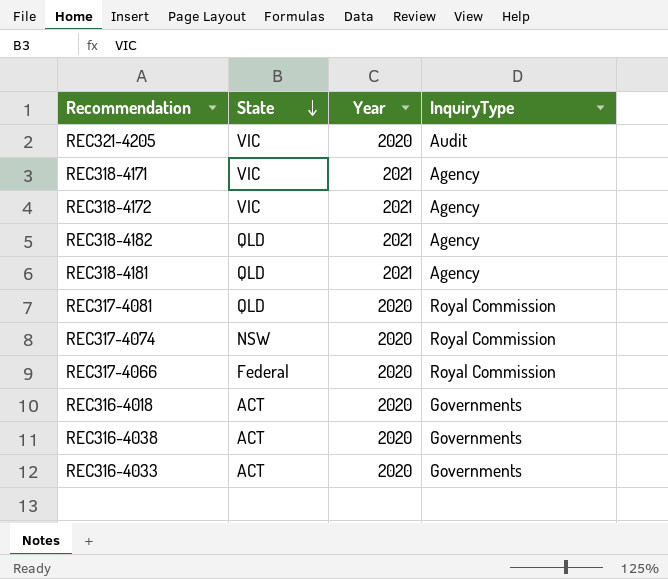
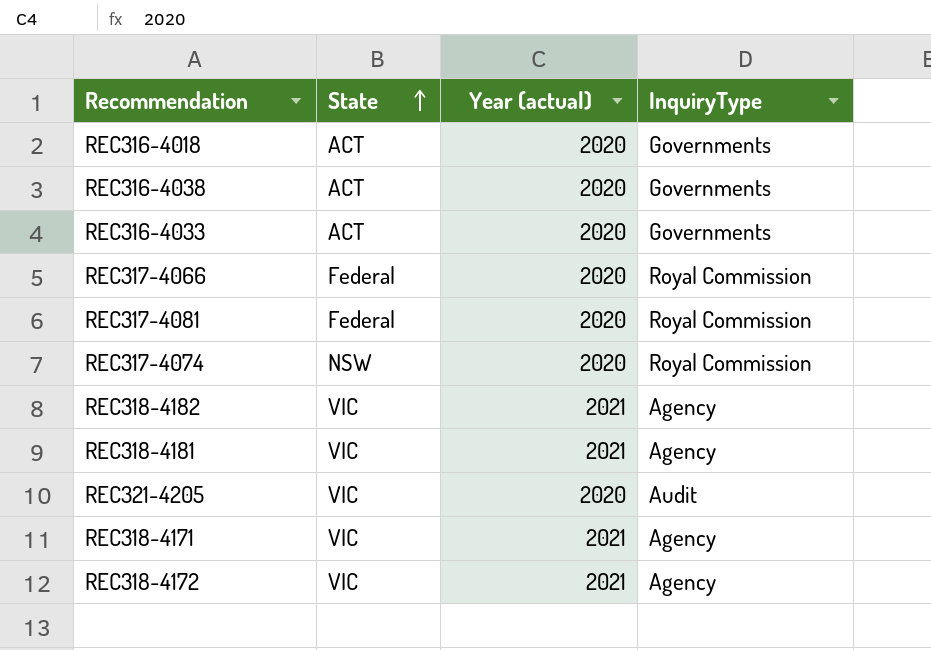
row order: State descending -> State ascending
column name: Year -> Year (actual)
REC317-4081 | State: QLD -> Federal
REC318-4182 | State: QLD -> VIC
REC318-4181 | State: QLD -> VIC

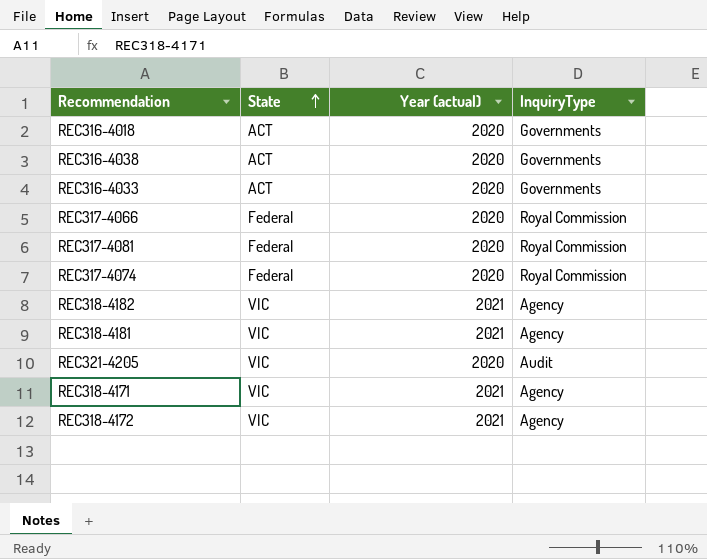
REC317-4074 | State: NSW -> Federal

